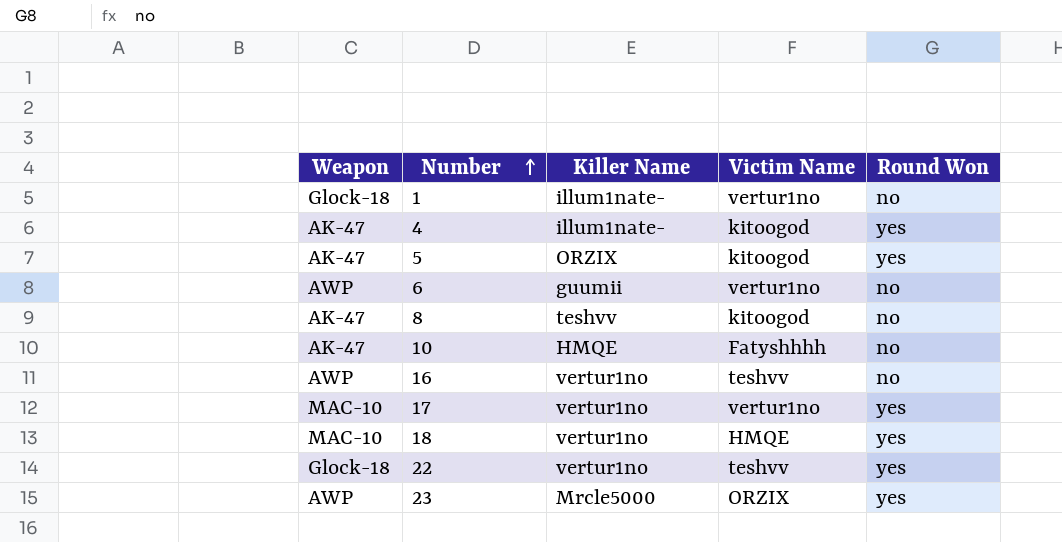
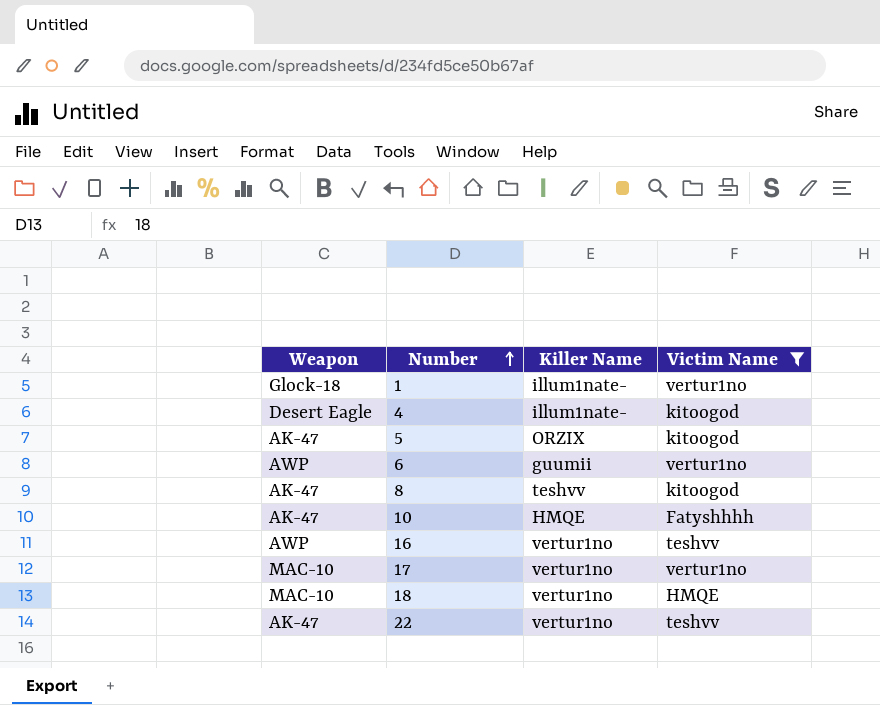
filter: none -> Victim Name != ORZIX
column Round Won | position: 5 -> none
4 | Weapon: AK-47 -> Desert Eagle
22 | Weapon: Glock-18 -> AK-47

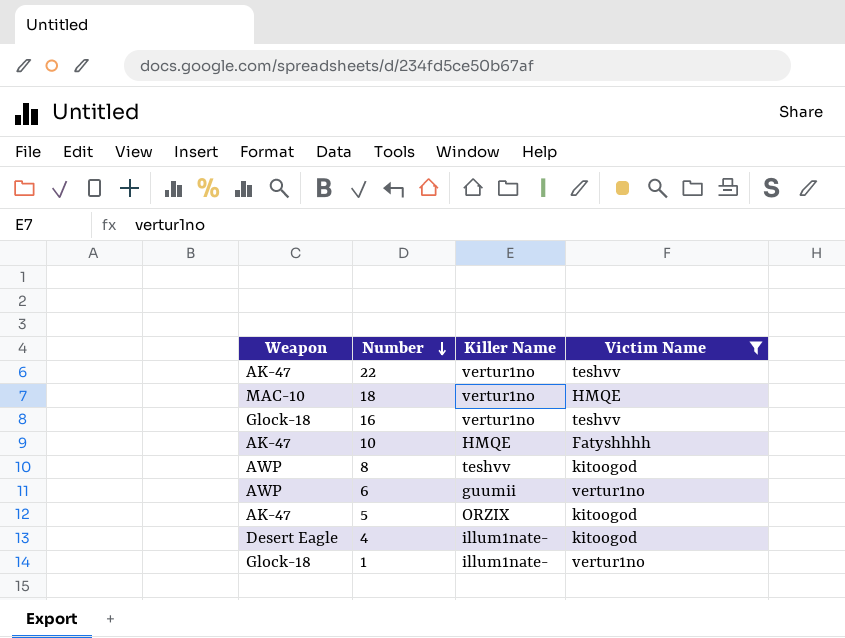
row order: Number ascending -> Number descending
row 17: MAC-10 | vertur1no | vertur1no -> none
16 | Weapon: AWP -> Glock-18
8 | Weapon: AK-47 -> AWP

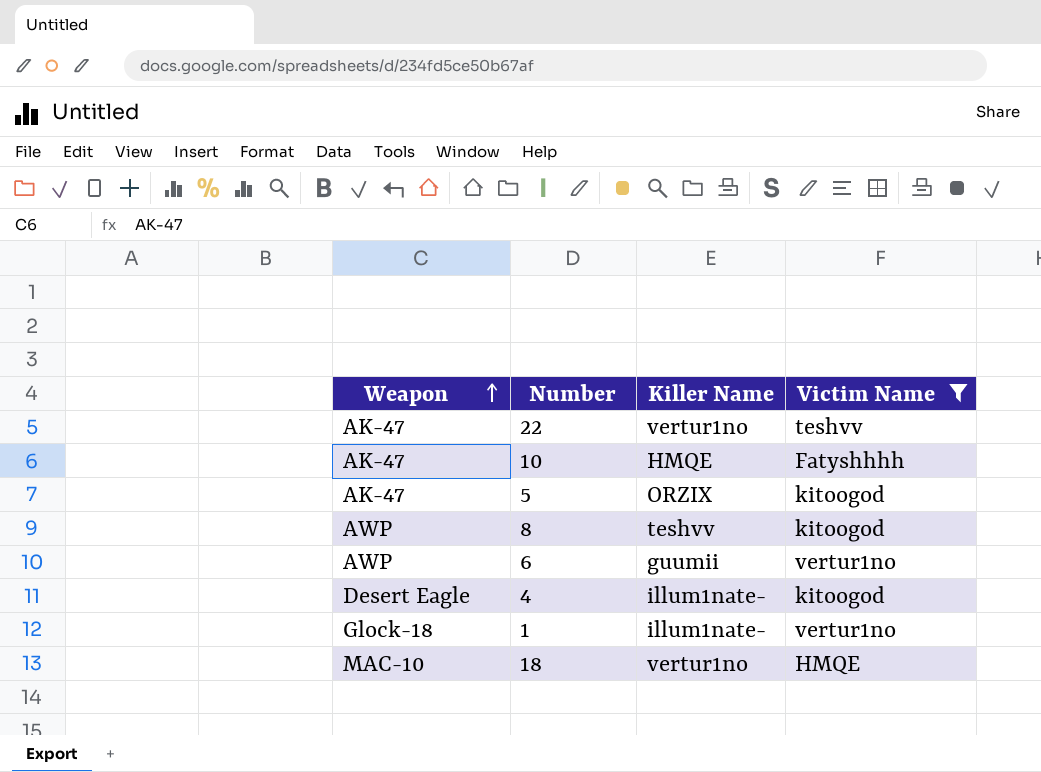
row order: Number descending -> Weapon ascending
row 16: Glock-18 | vertur1no | teshvv -> none

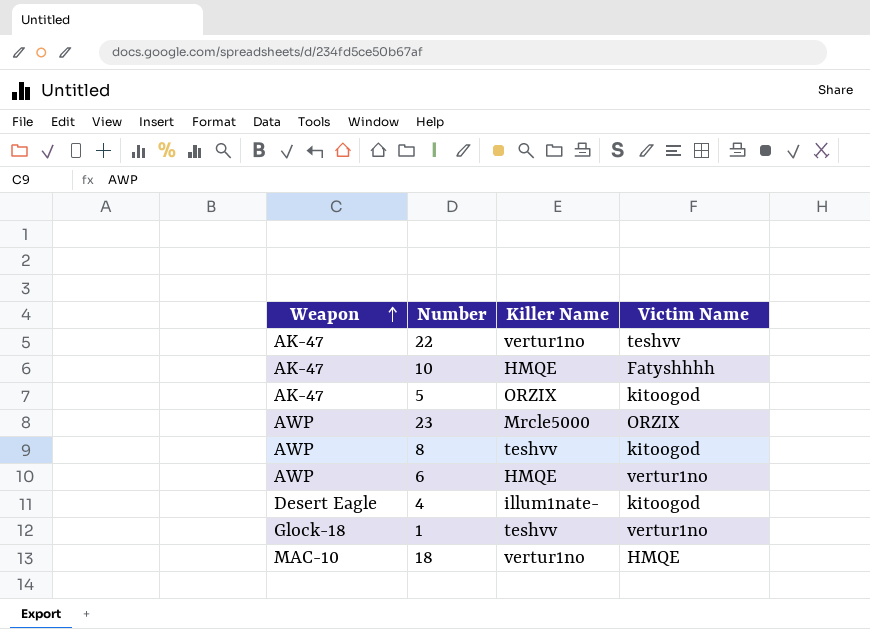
filter: Victim Name != ORZIX -> none
6 | Killer Name: guumii -> HMQE
1 | Killer Name: illum1nate- -> teshvv

